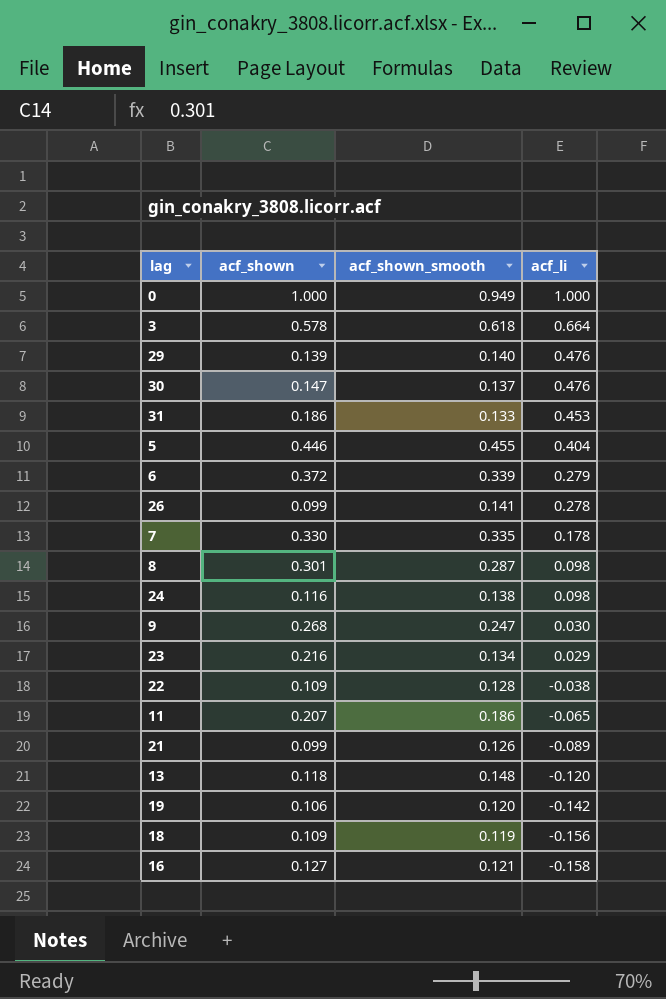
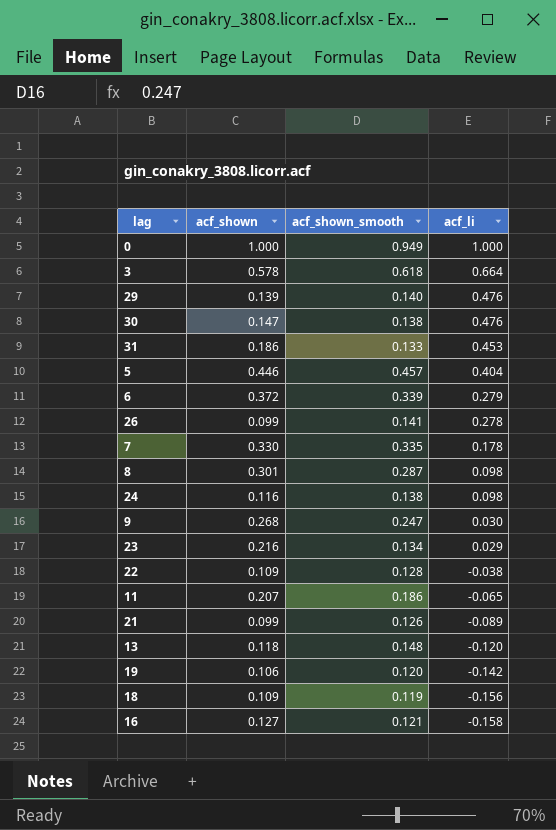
30 | acf_shown_smooth: 0.137 -> 0.138
5 | acf_shown_smooth: 0.455 -> 0.457

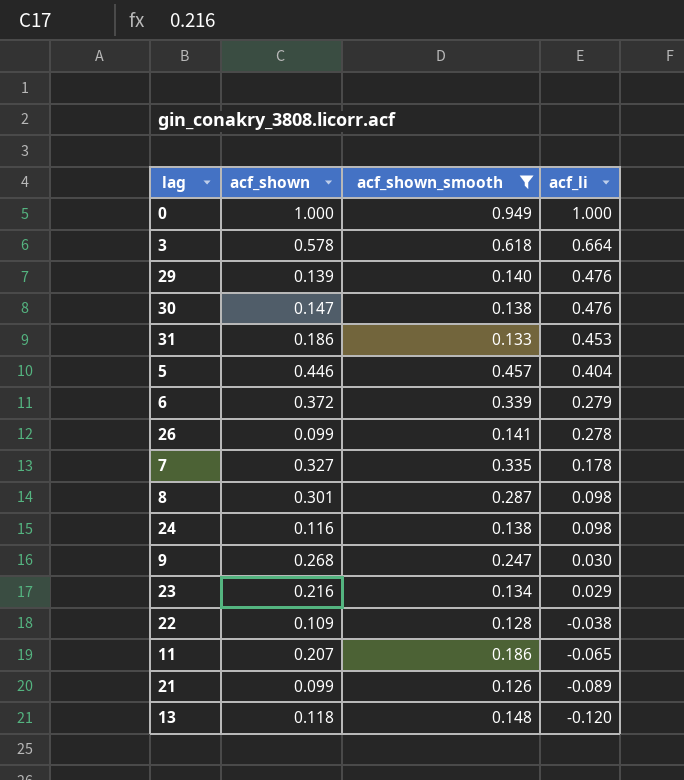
filter: none -> acf_shown_smooth >= 0.126
7 | acf_shown: 0.330 -> 0.327

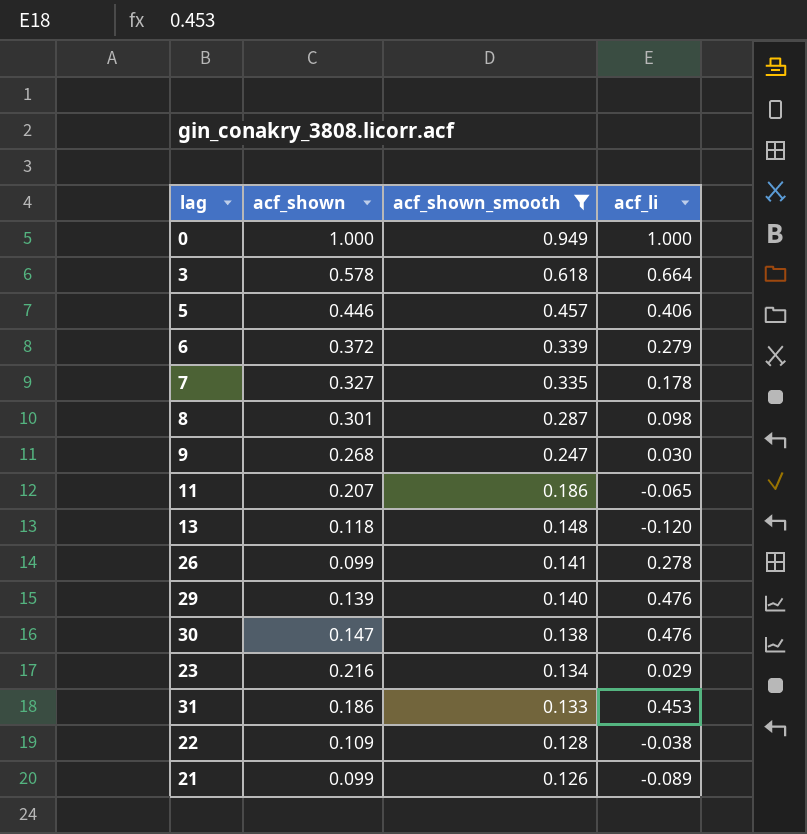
row order: acf_li descending -> acf_shown_smooth descending
row 24: 0.116 | 0.138 | 0.098 -> none
5 | acf_li: 0.404 -> 0.406

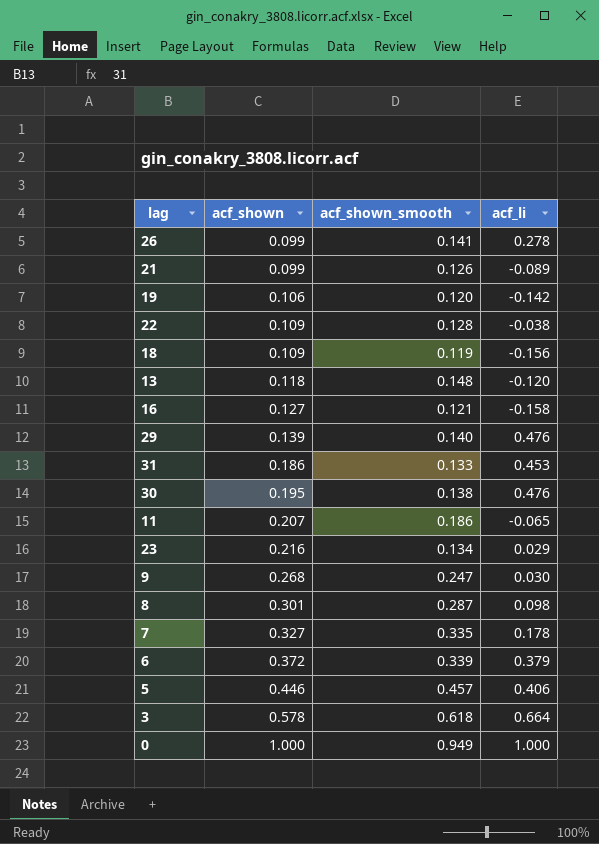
filter: acf_shown_smooth >= 0.126 -> none
row order: acf_shown_smooth descending -> acf_shown ascending
30 | acf_shown: 0.147 -> 0.195
6 | acf_li: 0.279 -> 0.379

